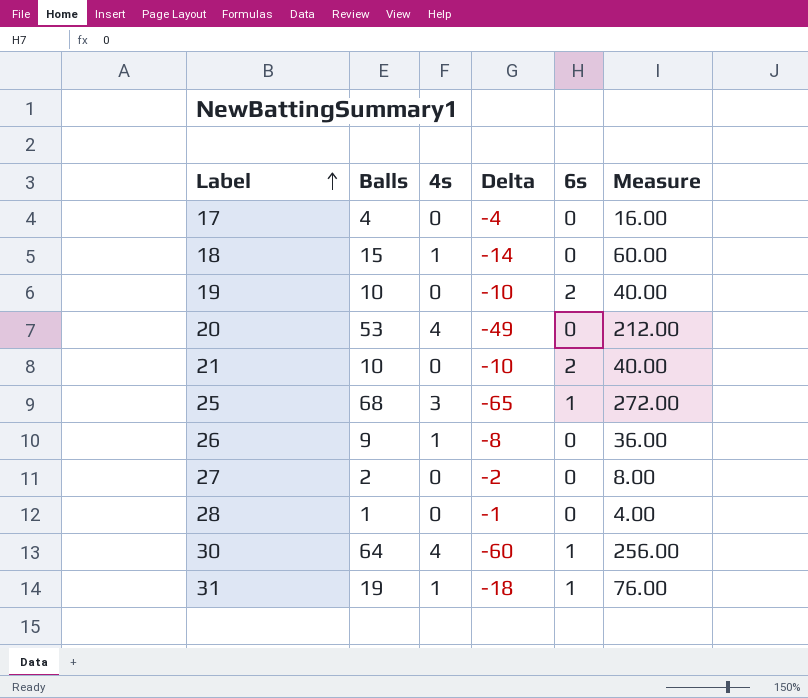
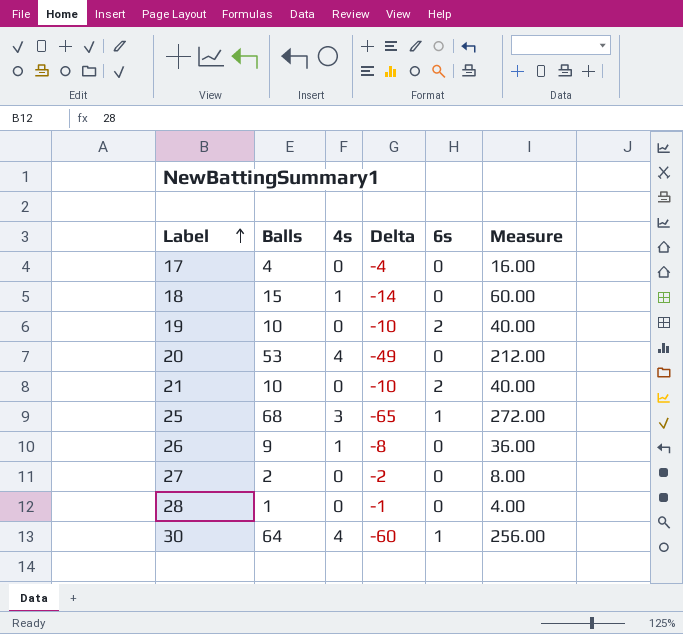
row 31: 19 | 1 | -18 | 1 | 76.00 -> none

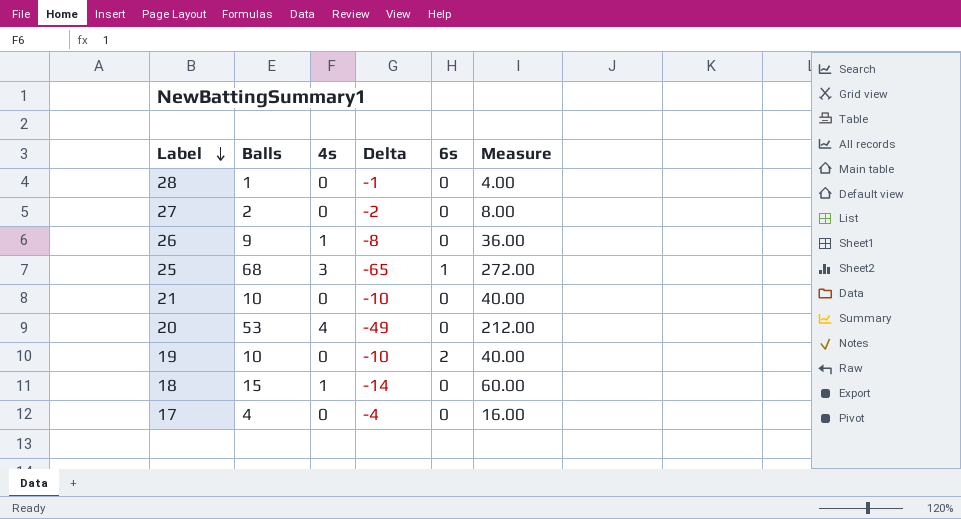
row order: Label ascending -> Label descending
row 30: 64 | 4 | -60 | 1 | 256.00 -> none
21 | 6s: 2 -> 0

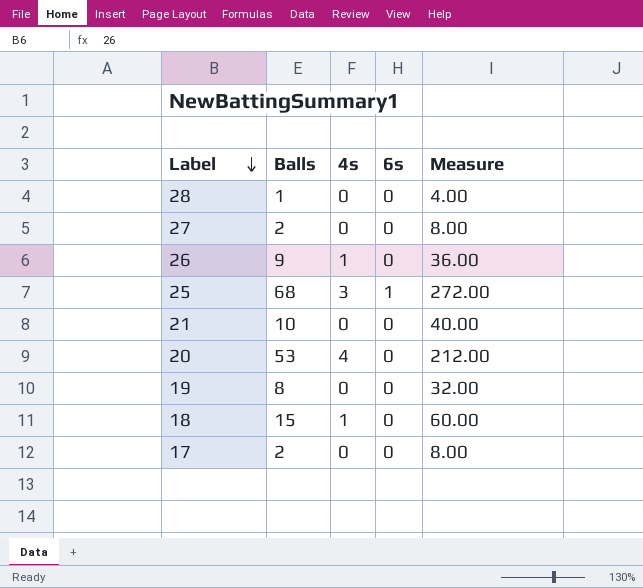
column Delta | formula: [4s] - [Balls] -> none
19 | Balls: 10 -> 8
19 | 6s: 2 -> 0
19 | Measure: 40.00 -> 32.00
17 | Balls: 4 -> 2
17 | Measure: 16.00 -> 8.00

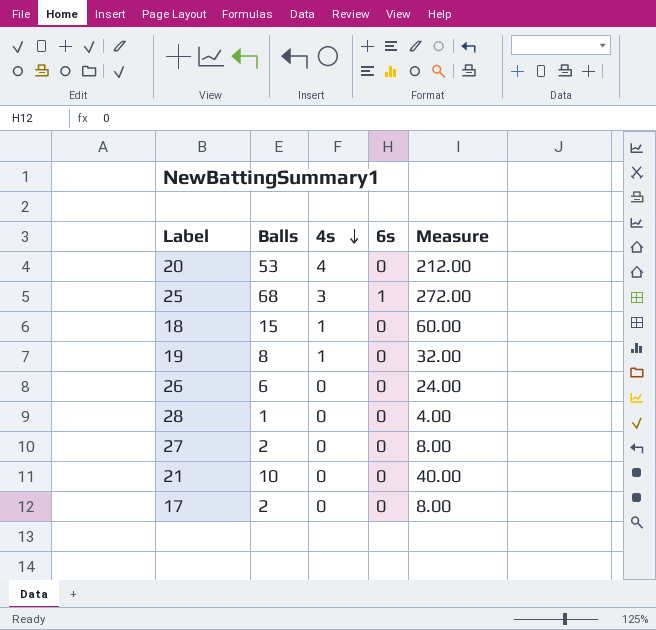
row order: Label descending -> 4s descending
19 | 4s: 0 -> 1
26 | Balls: 9 -> 6
26 | 4s: 1 -> 0
26 | Measure: 36.00 -> 24.00

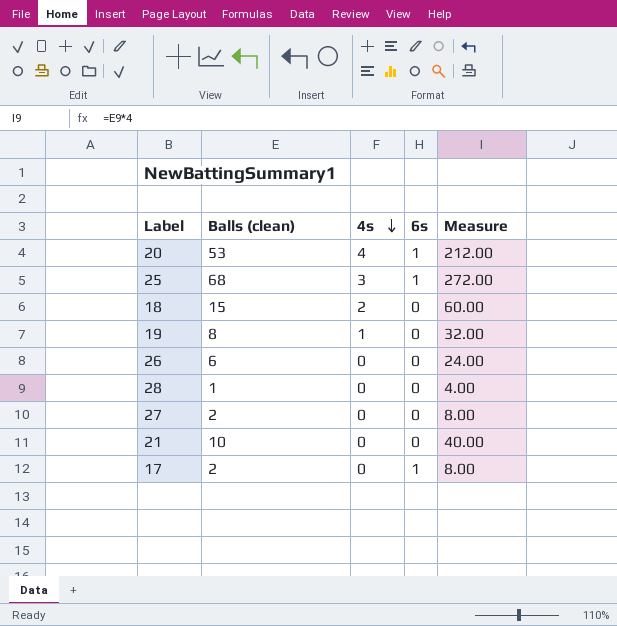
column name: Balls -> Balls (clean)
20 | 6s: 0 -> 1
18 | 4s: 1 -> 2
17 | 6s: 0 -> 1

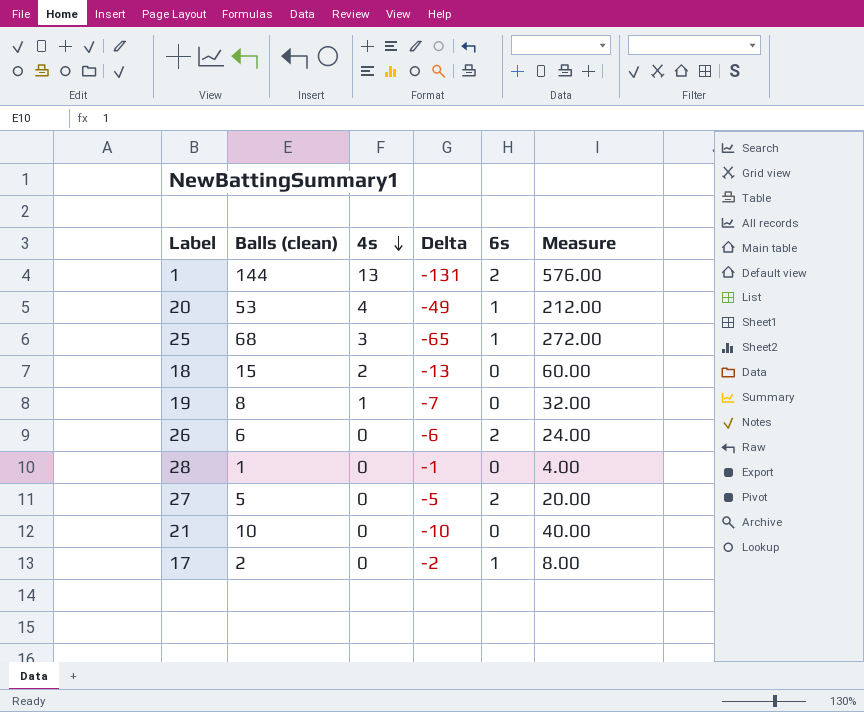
column Delta | formula: none -> [4s] - [Balls (clean)]
row 1: none -> 144 | 13 | -131 | 2 | 576.00
26 | 6s: 0 -> 2
27 | Balls (clean): 2 -> 5
27 | 6s: 0 -> 2
27 | Measure: 8.00 -> 20.00

